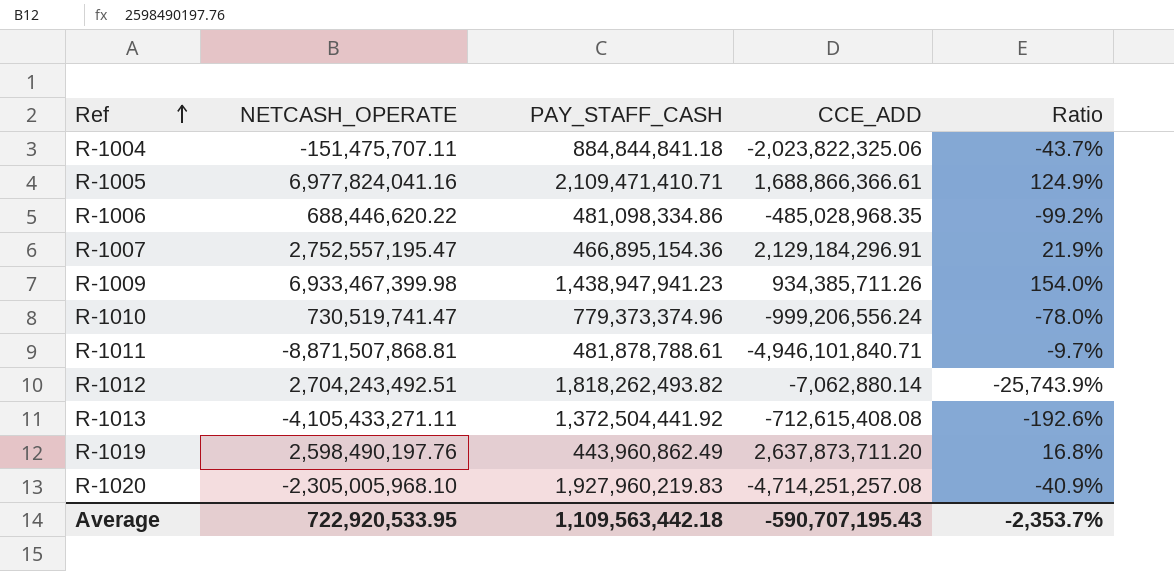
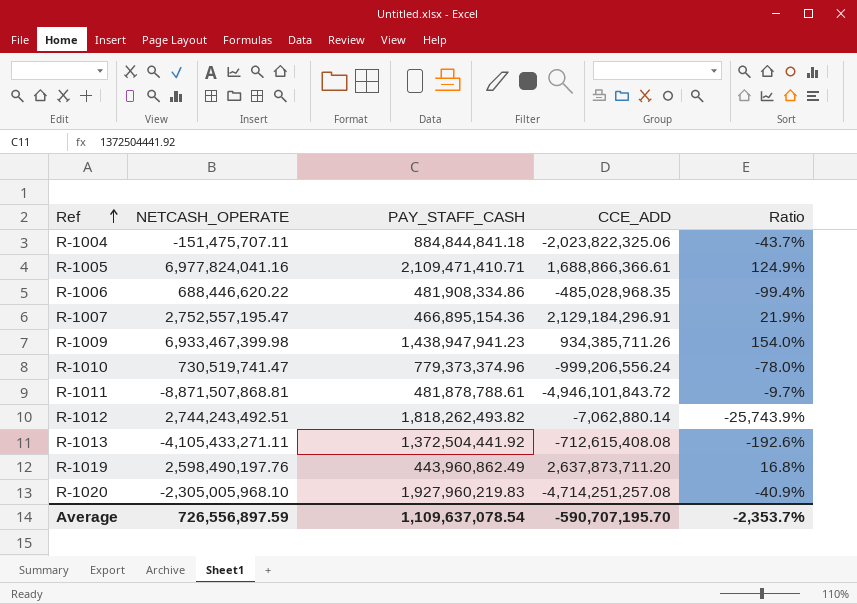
R-1006 | PAY_STAFF_CASH: 481,098,334.86 -> 481,908,334.86
R-1006 | Ratio: -99.2% -> -99.4%
R-1011 | CCE_ADD: -4,946,101,840.71 -> -4,946,101,843.72
R-1012 | NETCASH_OPERATE: 2,704,243,492.51 -> 2,744,243,492.51
Average | NETCASH_OPERATE: 722,920,533.95 -> 726,556,897.59
Average | PAY_STAFF_CASH: 1,109,563,442.18 -> 1,109,637,078.54
Average | CCE_ADD: -590,707,195.43 -> -590,707,195.70

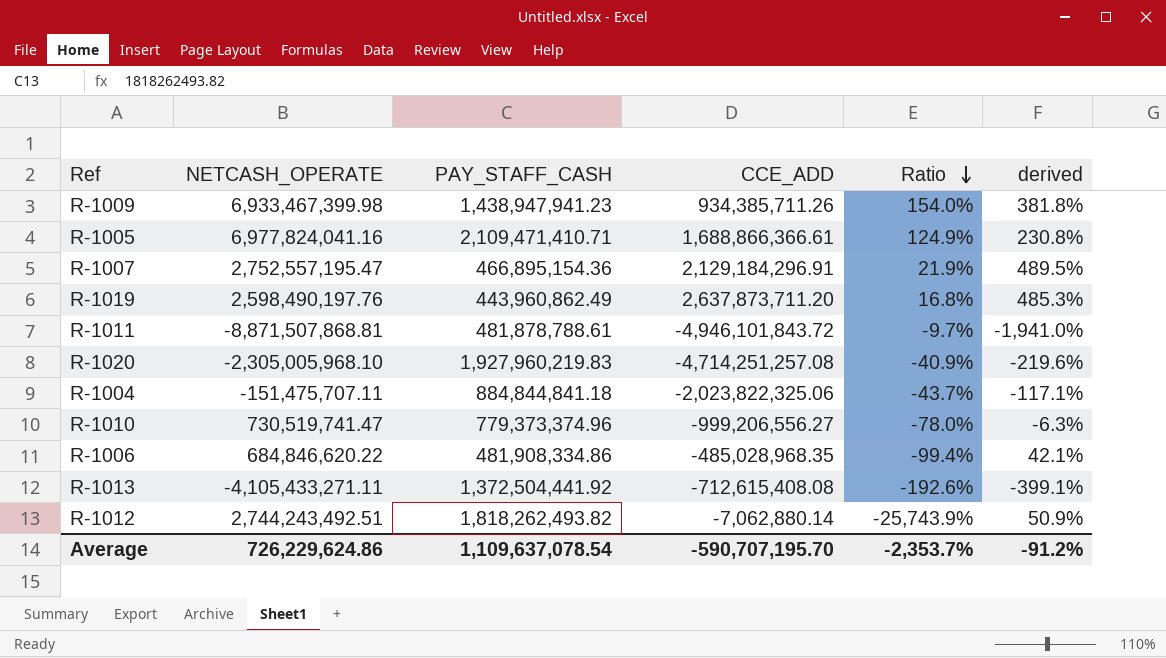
row order: Ref ascending -> Ratio descending
column derived | formula: none -> ([NETCASH_OPERATE] - [PAY_STAFF_CASH]) / [PAY_STAFF_CASH]
R-1010 | CCE_ADD: -999,206,556.24 -> -999,206,556.27
R-1006 | NETCASH_OPERATE: 688,446,620.22 -> 684,846,620.22
Average | NETCASH_OPERATE: 726,556,897.59 -> 726,229,624.86

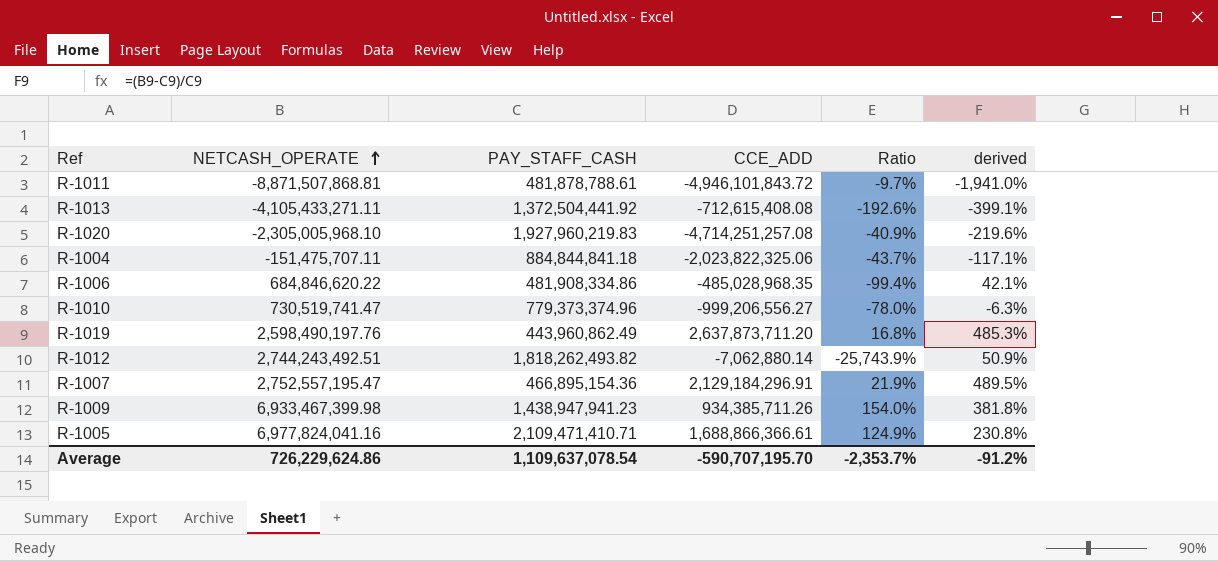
row order: Ratio descending -> NETCASH_OPERATE ascending

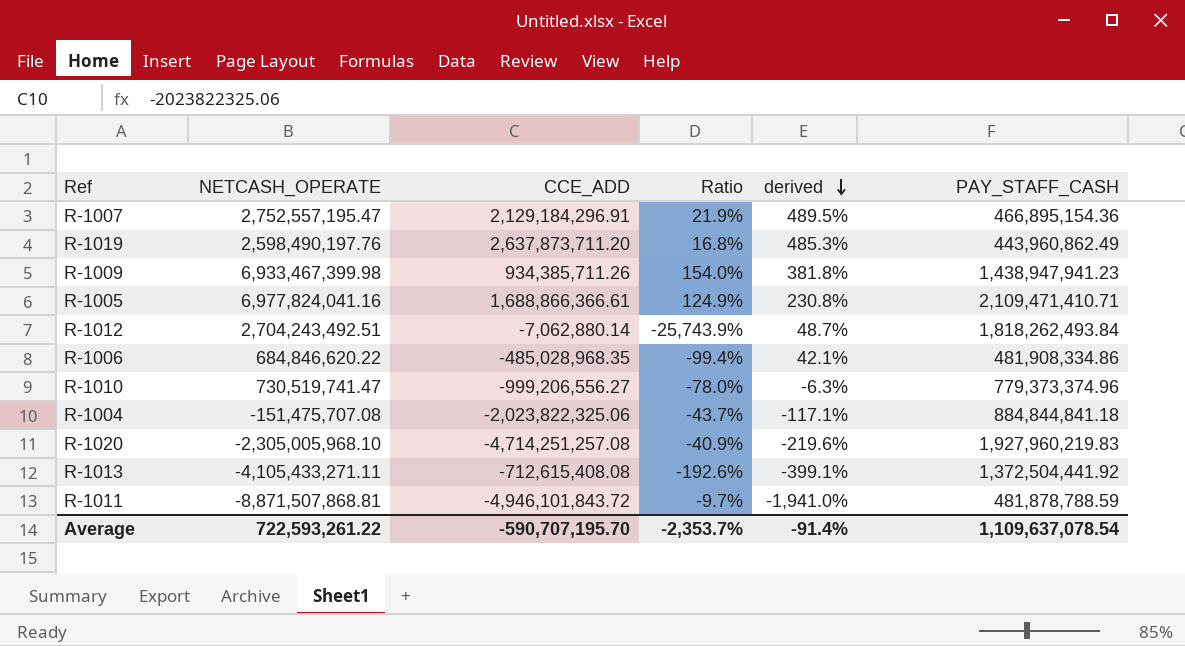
row order: NETCASH_OPERATE ascending -> derived descending
column PAY_STAFF_CASH | position: 3 -> 6
R-1012 | NETCASH_OPERATE: 2,744,243,492.51 -> 2,704,243,492.51
R-1012 | derived: 50.9% -> 48.7%
R-1012 | PAY_STAFF_CASH: 1,818,262,493.82 -> 1,818,262,493.84
R-1004 | NETCASH_OPERATE: -151,475,707.11 -> -151,475,707.08
R-1011 | PAY_STAFF_CASH: 481,878,788.61 -> 481,878,788.59
Average | NETCASH_OPERATE: 726,229,624.86 -> 722,593,261.22
Average | derived: -91.2% -> -91.4%

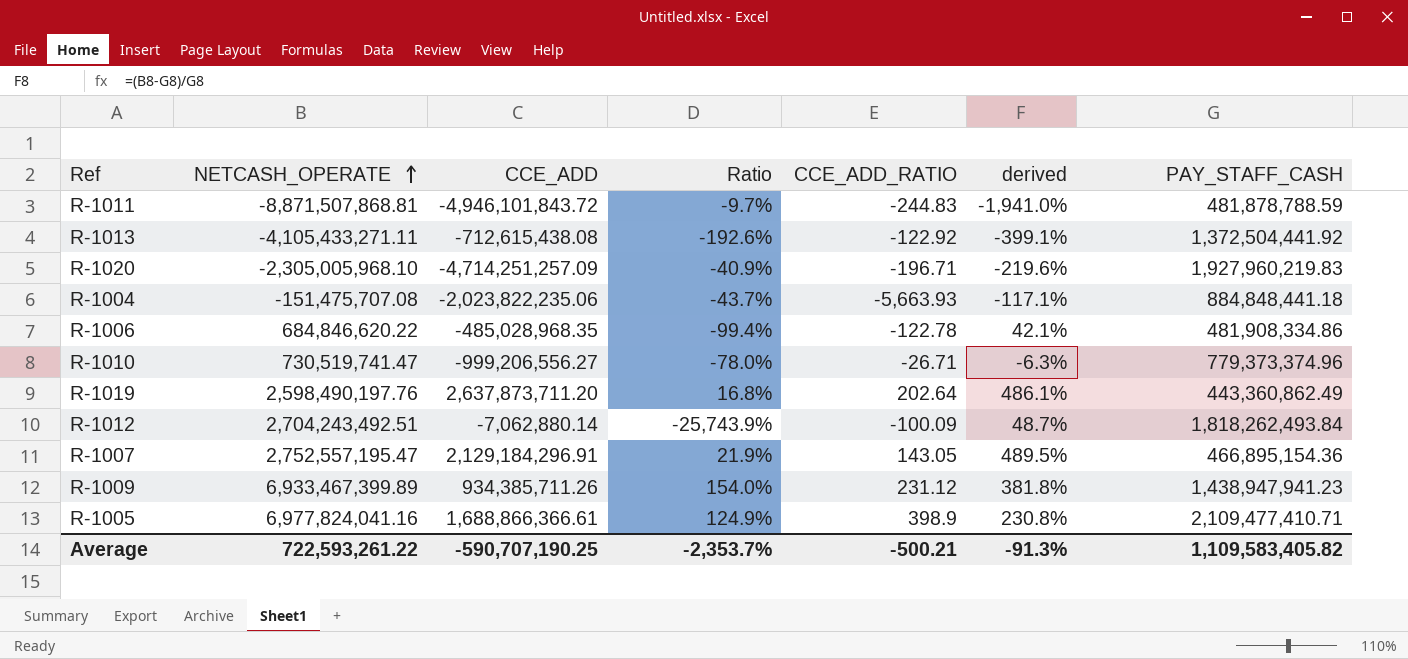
row order: derived descending -> NETCASH_OPERATE ascending
column CCE_ADD_RATIO | position: none -> 5
R-1013 | CCE_ADD: -712,615,408.08 -> -712,615,438.08
R-1020 | CCE_ADD: -4,714,251,257.08 -> -4,714,251,257.09
R-1004 | CCE_ADD: -2,023,822,325.06 -> -2,023,822,235.06
R-1004 | PAY_STAFF_CASH: 884,844,841.18 -> 884,848,441.18
R-1019 | derived: 485.3% -> 486.1%
R-1019 | PAY_STAFF_CASH: 443,960,862.49 -> 443,360,862.49
R-1009 | NETCASH_OPERATE: 6,933,467,399.98 -> 6,933,467,399.89
R-1005 | PAY_STAFF_CASH: 2,109,471,410.71 -> 2,109,477,410.71
Average | CCE_ADD: -590,707,195.70 -> -590,707,190.25
Average | derived: -91.4% -> -91.3%
Average | PAY_STAFF_CASH: 1,109,637,078.54 -> 1,109,583,405.82

